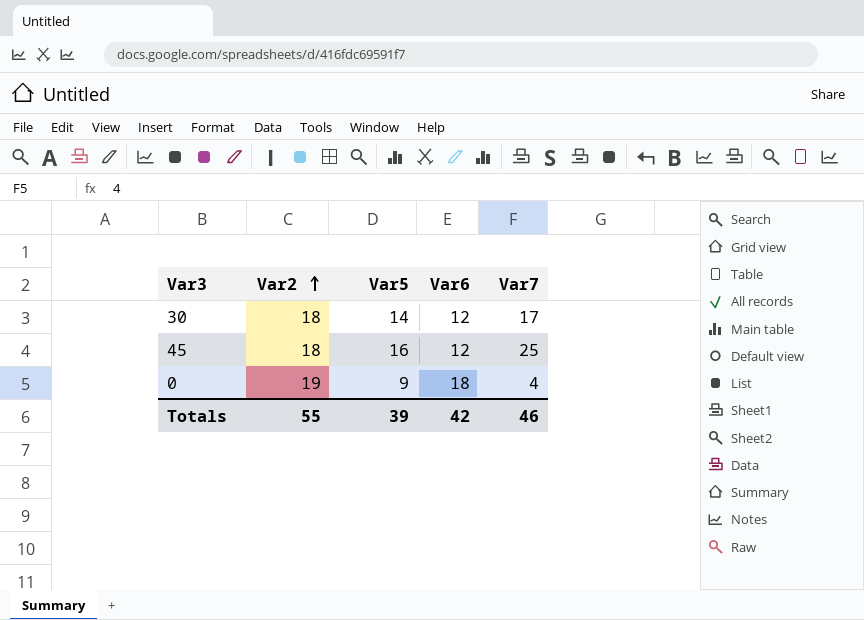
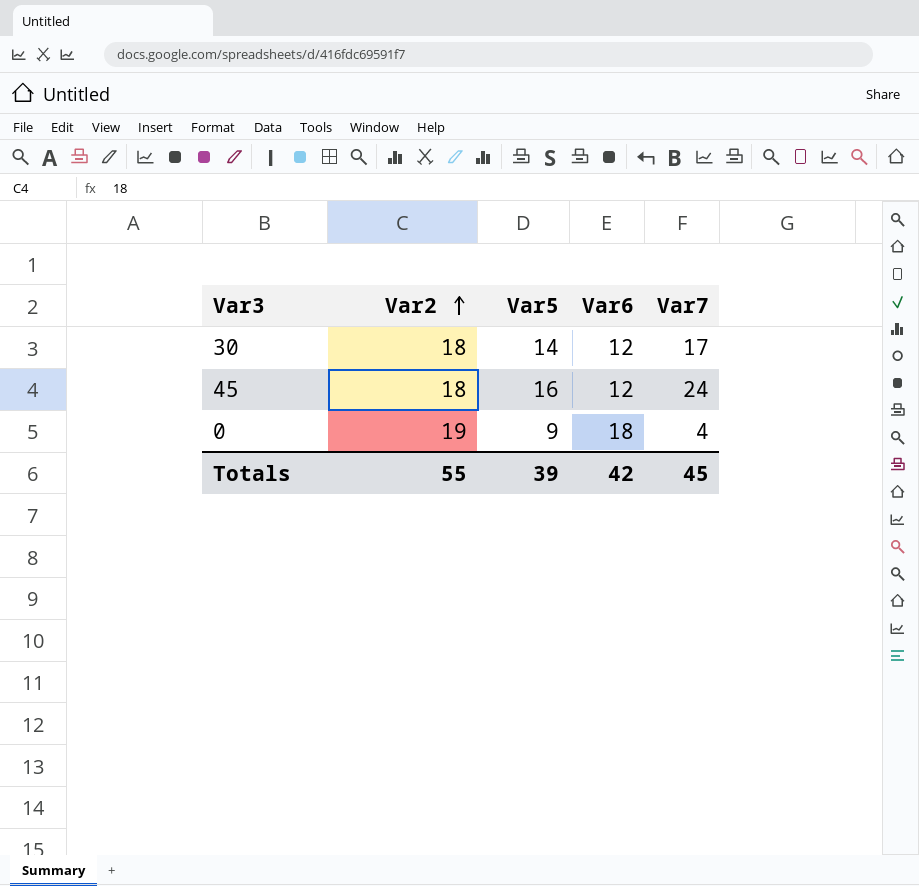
45 | Var7: 25 -> 24
Totals | Var7: 46 -> 45

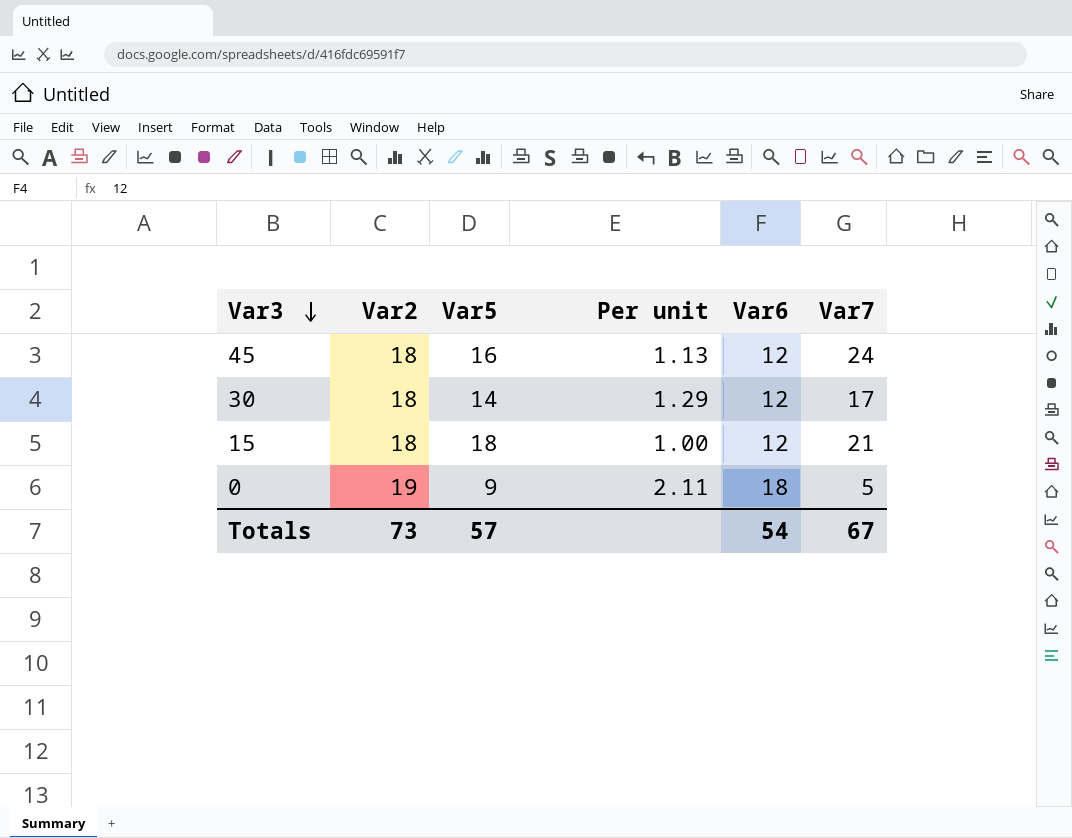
row order: Var2 ascending -> Var3 descending
column Per unit | formula: none -> [Var2] / [Var5]
row 15: none -> 18 | 18 | 1.00 | 12 | 21
0 | Var7: 4 -> 5
Totals | Var2: 55 -> 73
Totals | Var5: 39 -> 57
Totals | Var6: 42 -> 54
Totals | Var7: 45 -> 67

